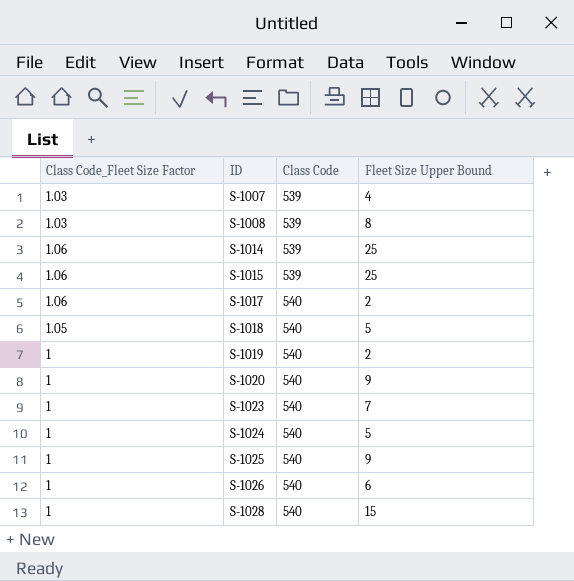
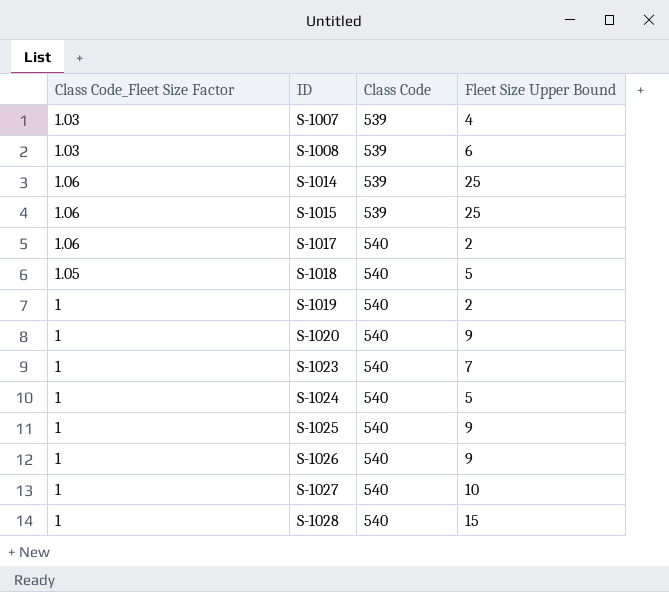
S-1008 | Fleet Size Upper Bound: 8 -> 6
S-1026 | Fleet Size Upper Bound: 6 -> 9
row S-1027: none -> 1 | 540 | 10

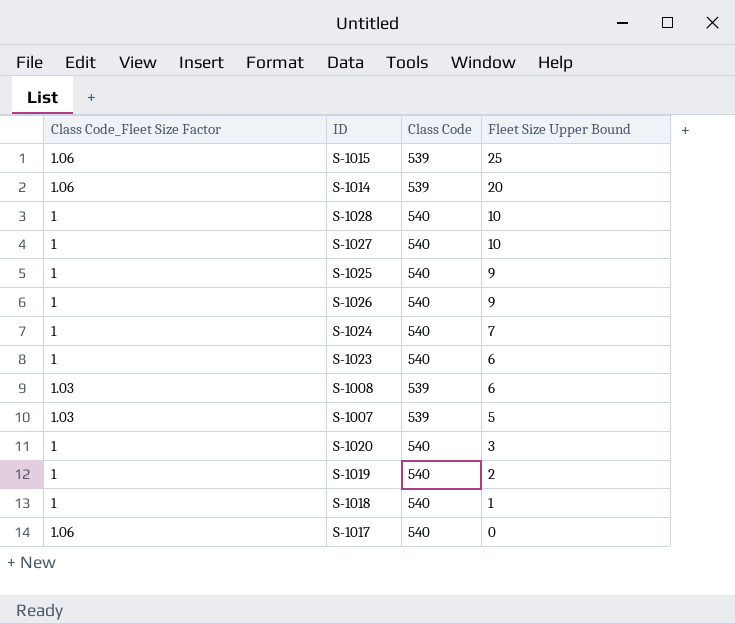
row order: ID ascending -> Fleet Size Upper Bound descending
S-1014 | Fleet Size Upper Bound: 25 -> 20
S-1028 | Fleet Size Upper Bound: 15 -> 10
S-1024 | Fleet Size Upper Bound: 5 -> 7
S-1023 | Fleet Size Upper Bound: 7 -> 6
S-1007 | Fleet Size Upper Bound: 4 -> 5
S-1020 | Fleet Size Upper Bound: 9 -> 3
S-1018 | Class Code_Fleet Size Factor: 1.05 -> 1
S-1018 | Fleet Size Upper Bound: 5 -> 1
S-1017 | Fleet Size Upper Bound: 2 -> 0

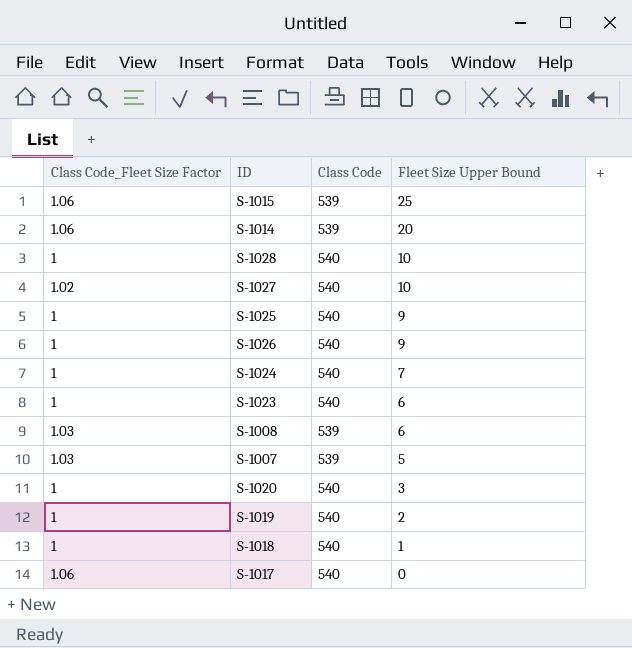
S-1027 | Class Code_Fleet Size Factor: 1 -> 1.02

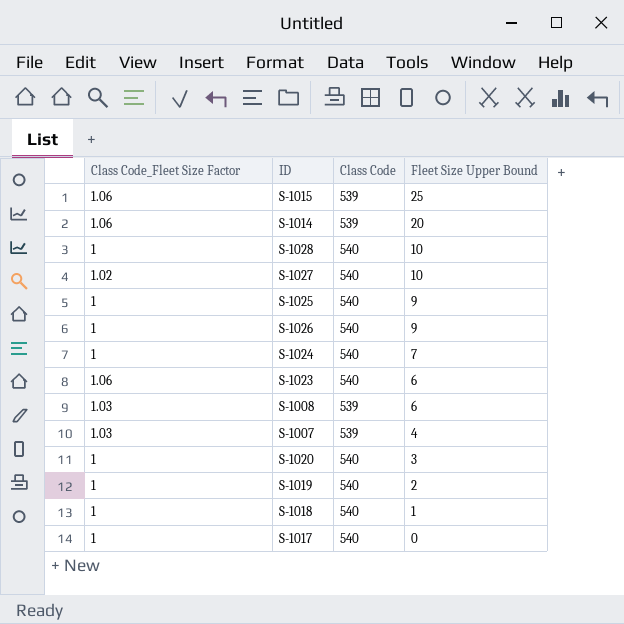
S-1023 | Class Code_Fleet Size Factor: 1 -> 1.06
S-1007 | Fleet Size Upper Bound: 5 -> 4
S-1017 | Class Code_Fleet Size Factor: 1.06 -> 1

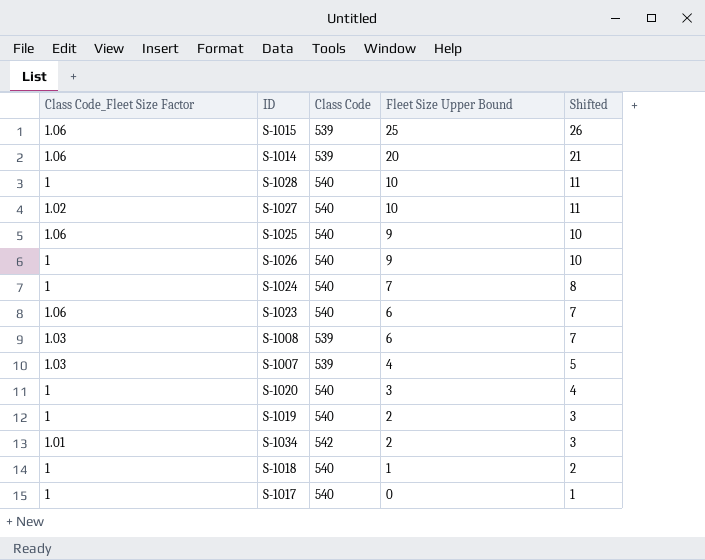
column Shifted | formula: none -> [Fleet Size Upper Bound] + 1
S-1025 | Class Code_Fleet Size Factor: 1 -> 1.06
row S-1034: none -> 1.01 | 542 | 2 | 3

